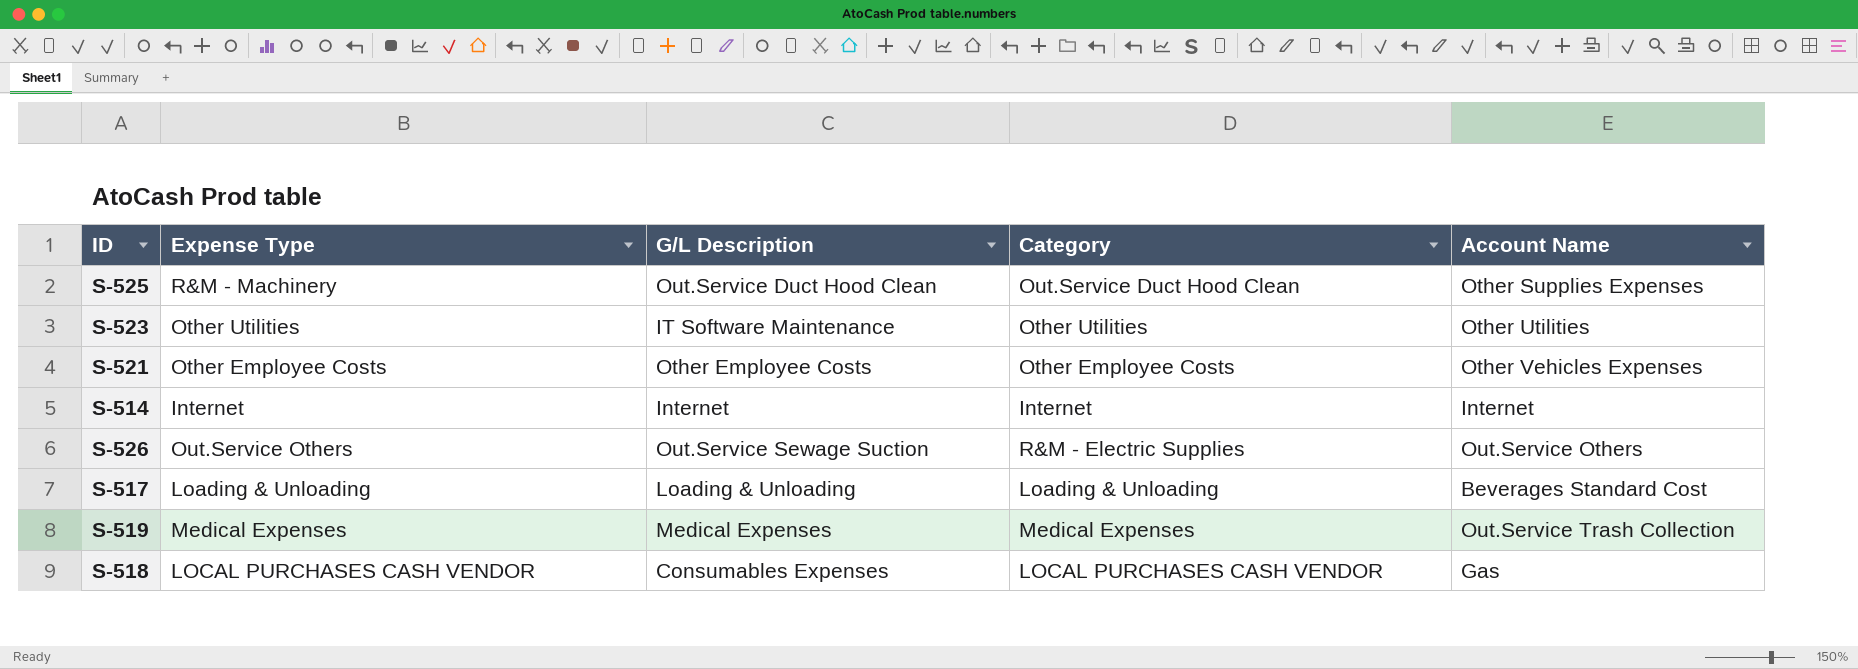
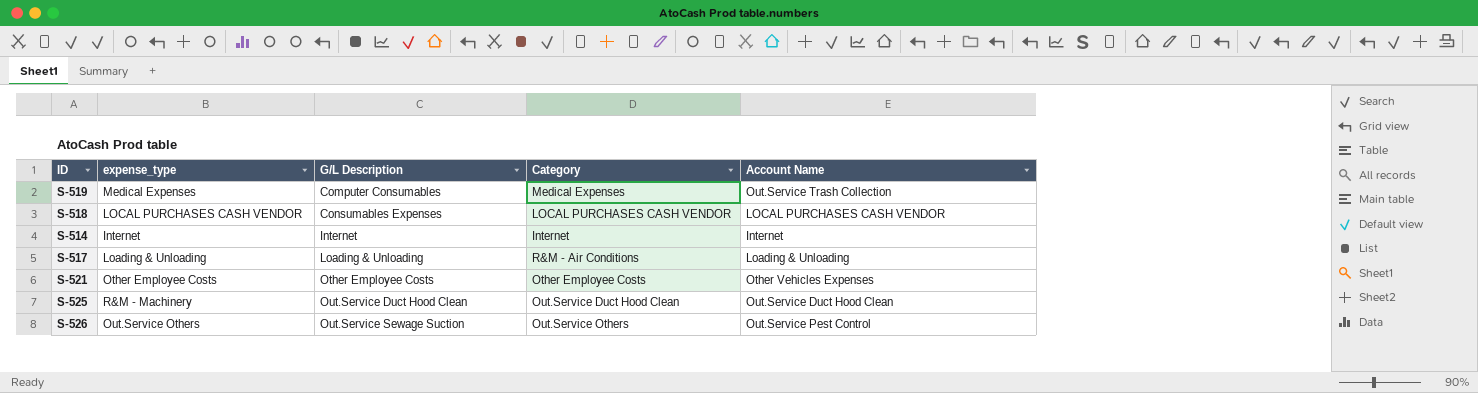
row order: none -> G/L Description ascending
column name: Expense Type -> expense_type
row S-523: Other Utilities | IT Software Maintenance | Other Utilities | Other Utilities -> none
S-519 | G/L Description: Medical Expenses -> Computer Consumables
S-518 | Account Name: Gas -> LOCAL PURCHASES CASH VENDOR
S-517 | Category: Loading & Unloading -> R&M - Air Conditions
S-517 | Account Name: Beverages Standard Cost -> Loading & Unloading
S-525 | Account Name: Other Supplies Expenses -> Out.Service Duct Hood Clean
S-526 | Category: R&M - Electric Supplies -> Out.Service Others
S-526 | Account Name: Out.Service Others -> Out.Service Pest Control

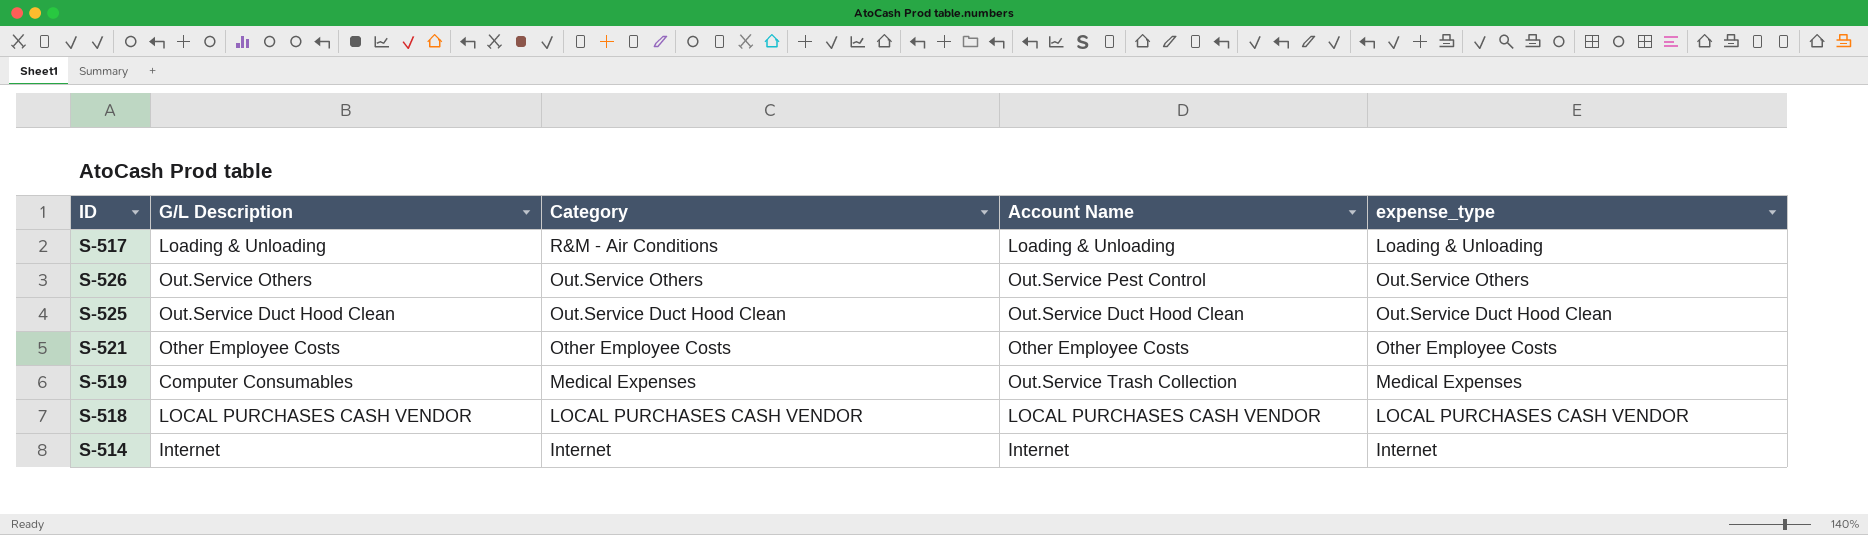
row order: G/L Description ascending -> Category descending
column expense_type | position: 2 -> 5
S-526 | G/L Description: Out.Service Sewage Suction -> Out.Service Others
S-525 | expense_type: R&M - Machinery -> Out.Service Duct Hood Clean
S-521 | Account Name: Other Vehicles Expenses -> Other Employee Costs
S-518 | G/L Description: Consumables Expenses -> LOCAL PURCHASES CASH VENDOR

